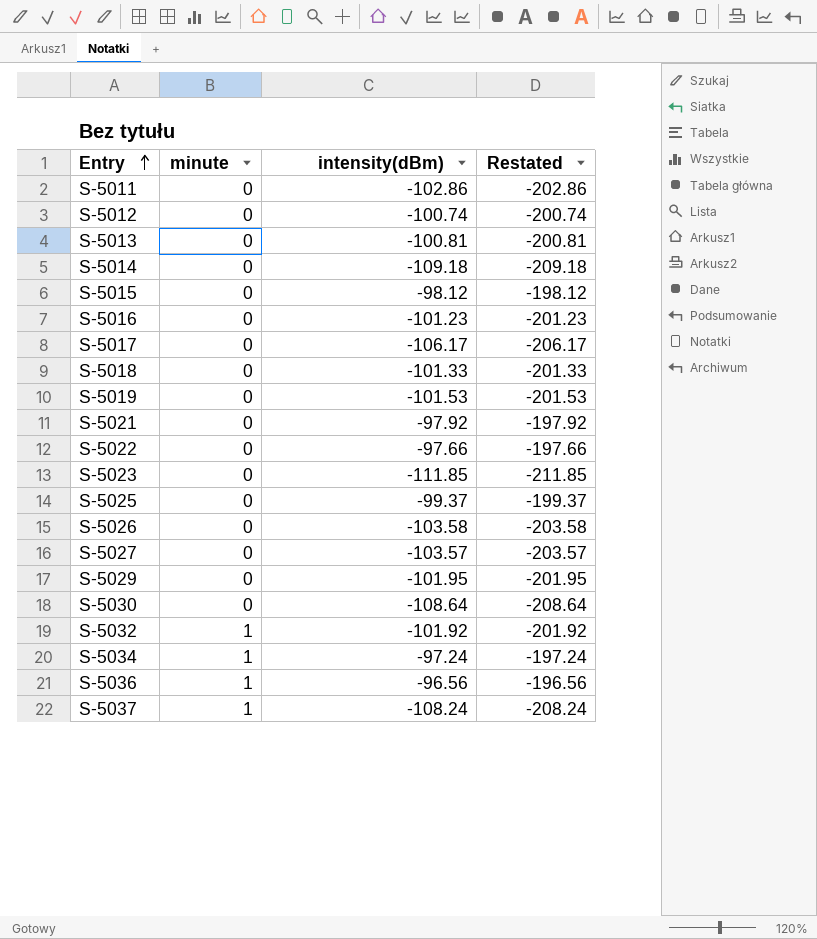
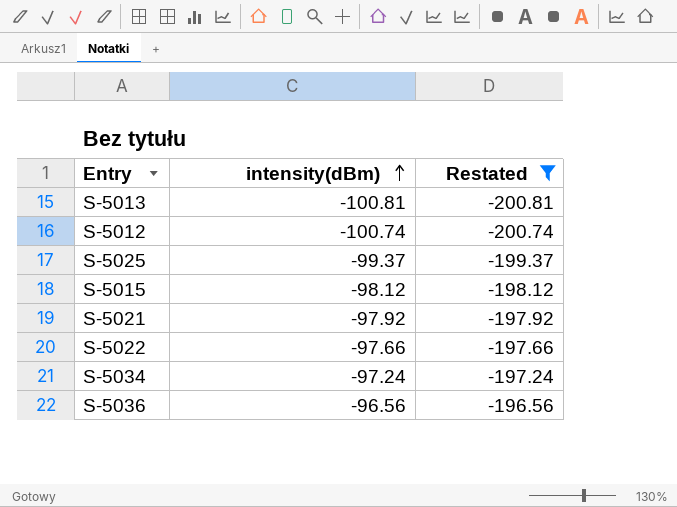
filter: none -> Restated >= -200.81
row order: Entry ascending -> intensity(dBm) ascending
column minute | position: 2 -> none

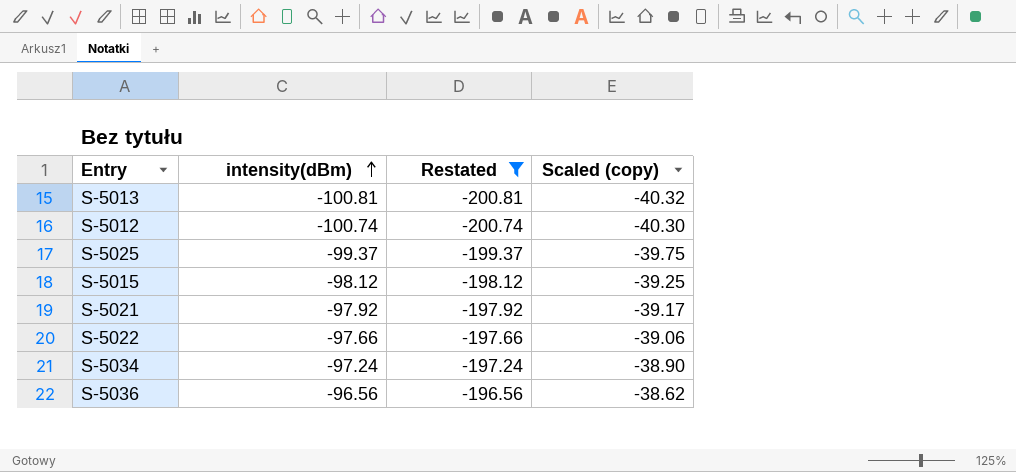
column Scaled (copy) | formula: none -> [intensity(dBm)] * 0.4

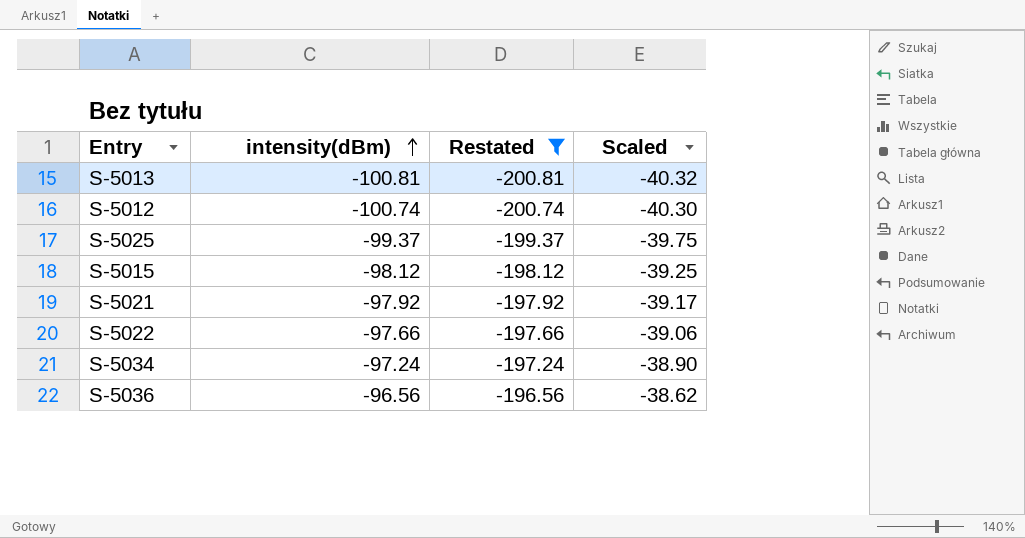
column name: Scaled (copy) -> Scaled

